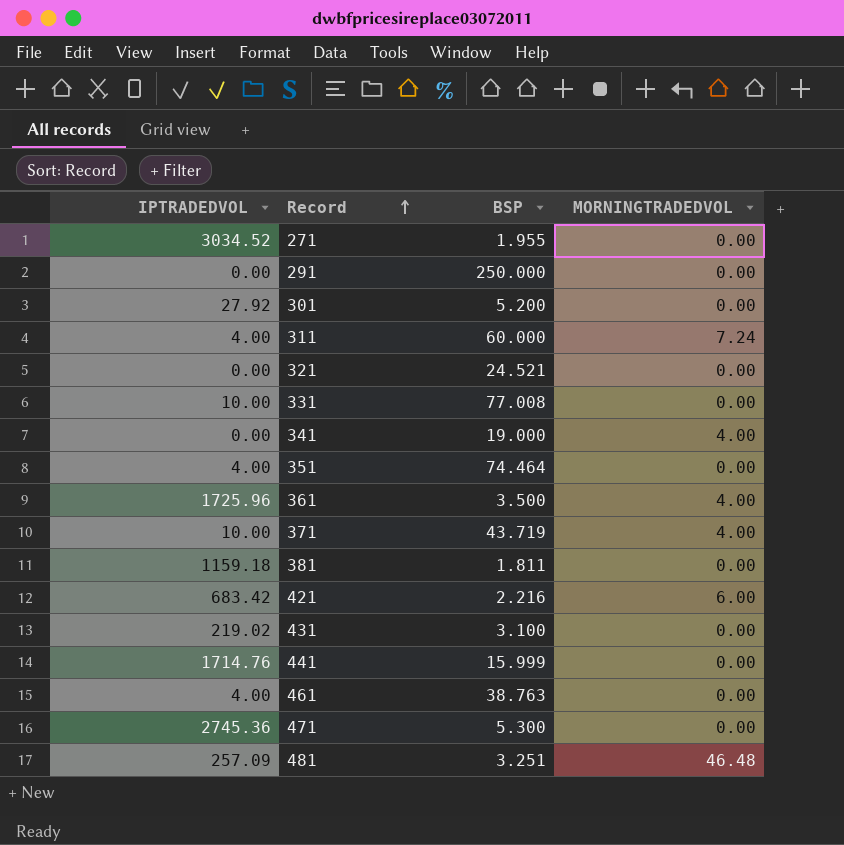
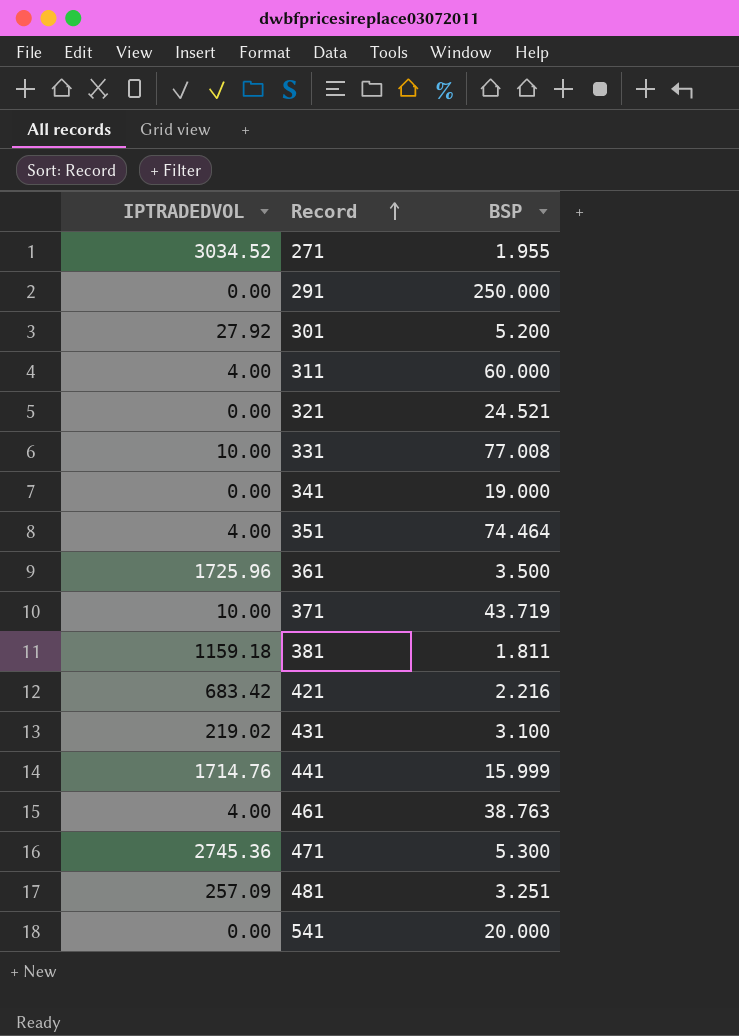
column MORNINGTRADEDVOL | position: 4 -> none
row 541: none -> 0.00 | 20.000

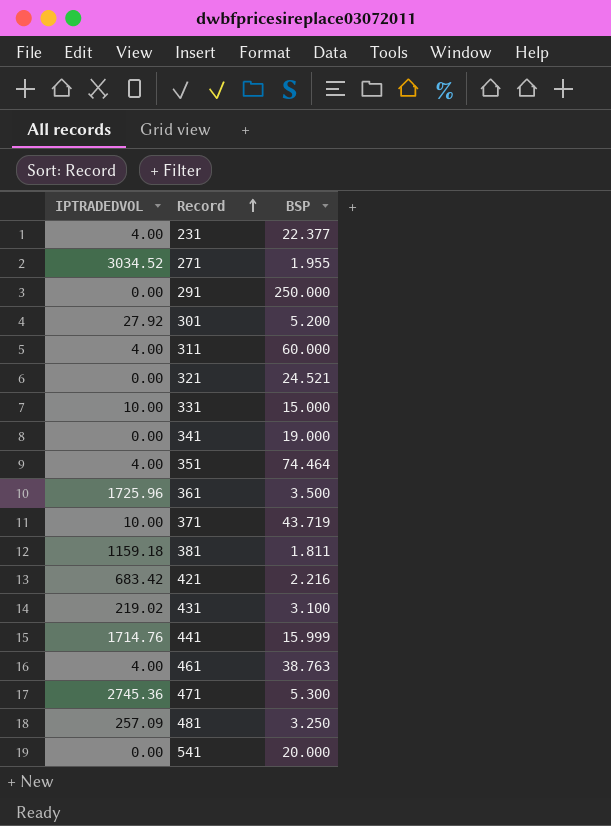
row 231: none -> 4.00 | 22.377
331 | BSP: 77.008 -> 15.000
481 | BSP: 3.251 -> 3.250

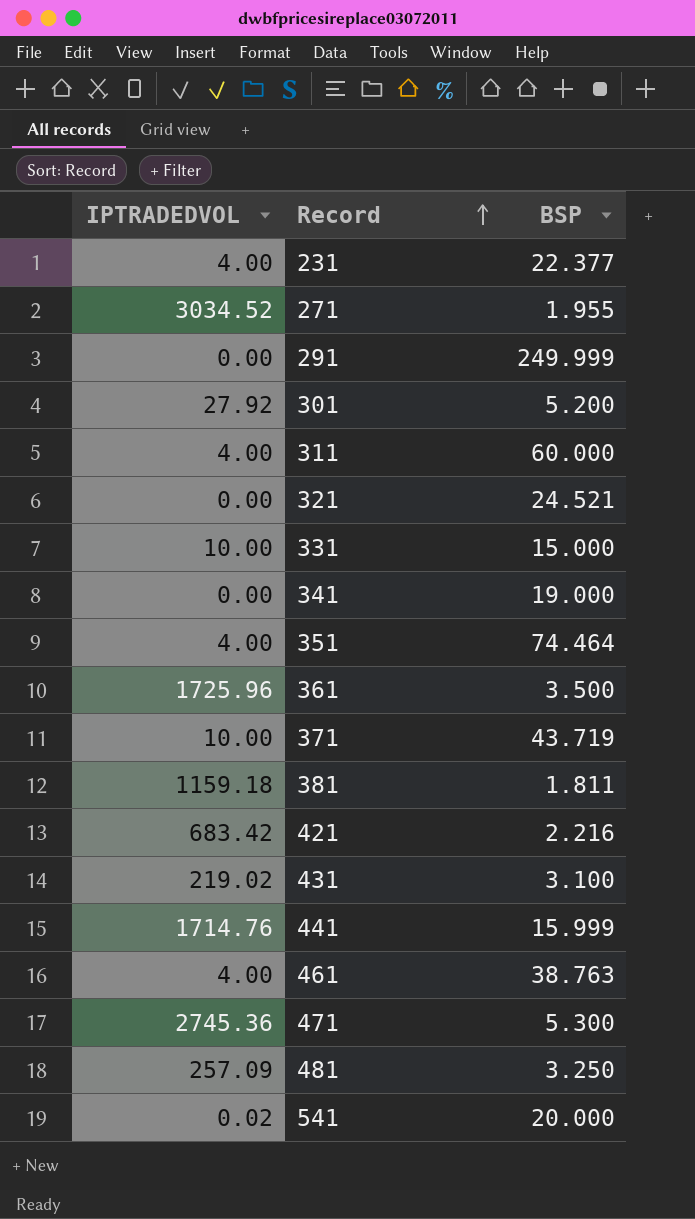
291 | BSP: 250.000 -> 249.999
541 | IPTRADEDVOL: 0.00 -> 0.02

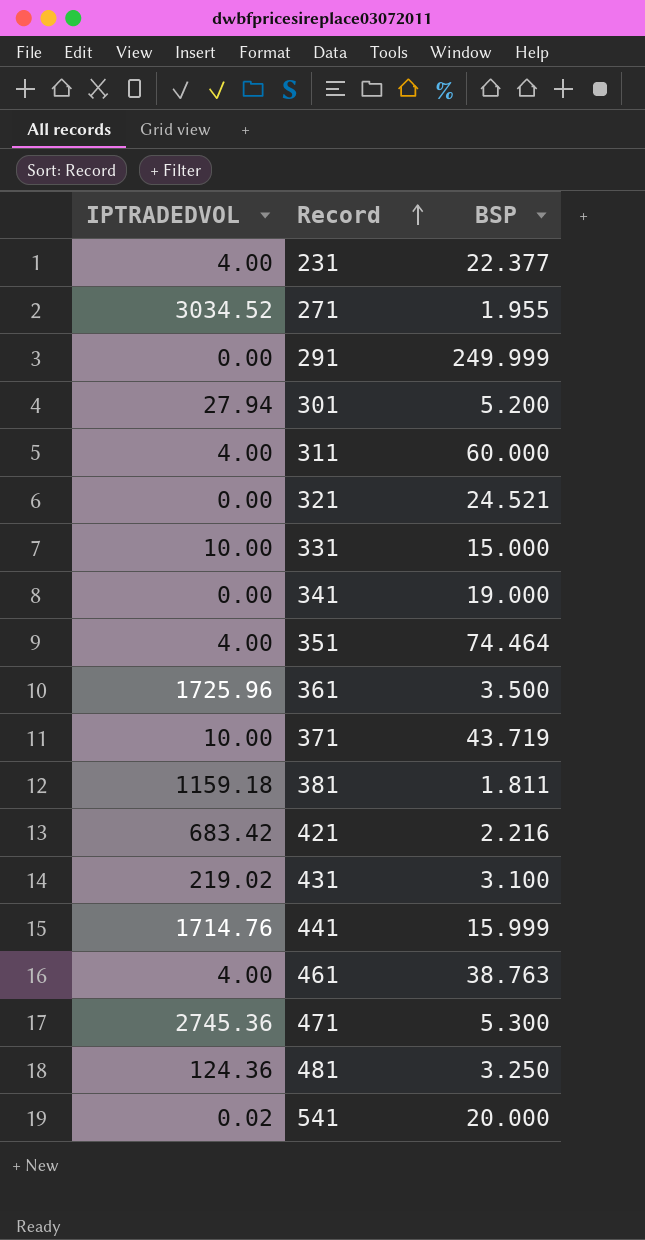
301 | IPTRADEDVOL: 27.92 -> 27.94
481 | IPTRADEDVOL: 257.09 -> 124.36

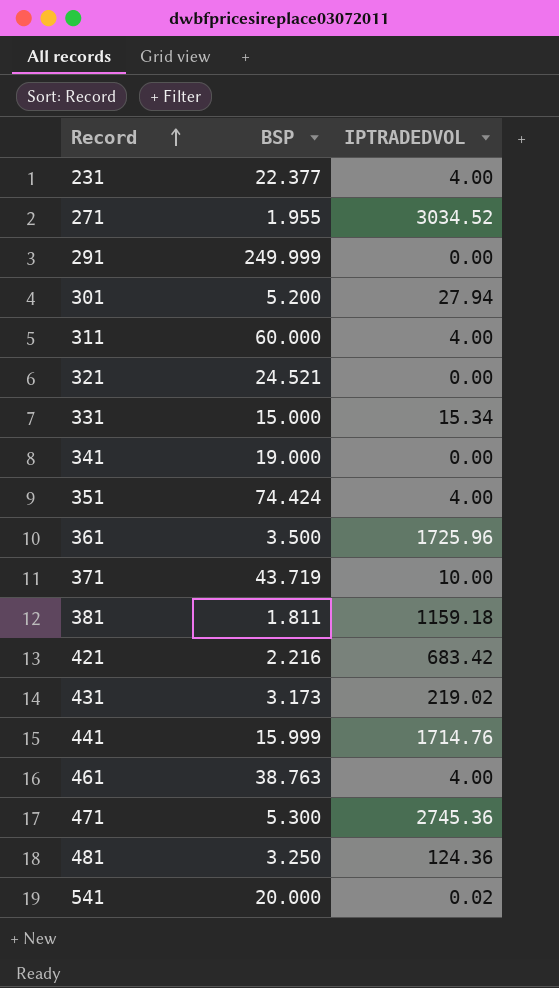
column IPTRADEDVOL | position: 1 -> 3
331 | IPTRADEDVOL: 10.00 -> 15.34
351 | BSP: 74.464 -> 74.424
431 | BSP: 3.100 -> 3.173

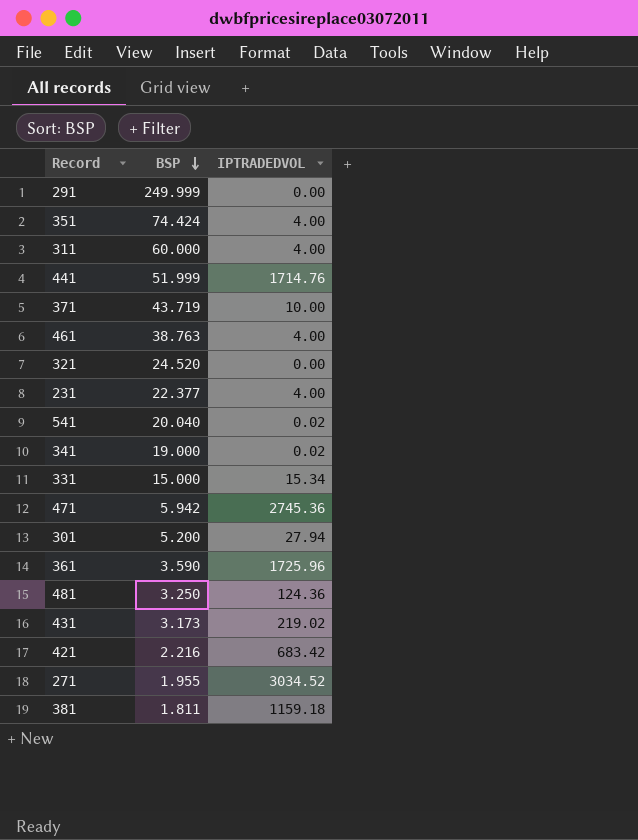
row order: Record ascending -> BSP descending
441 | BSP: 15.999 -> 51.999
321 | BSP: 24.521 -> 24.520
541 | BSP: 20.000 -> 20.040
341 | IPTRADEDVOL: 0.00 -> 0.02
471 | BSP: 5.300 -> 5.942
361 | BSP: 3.500 -> 3.590

